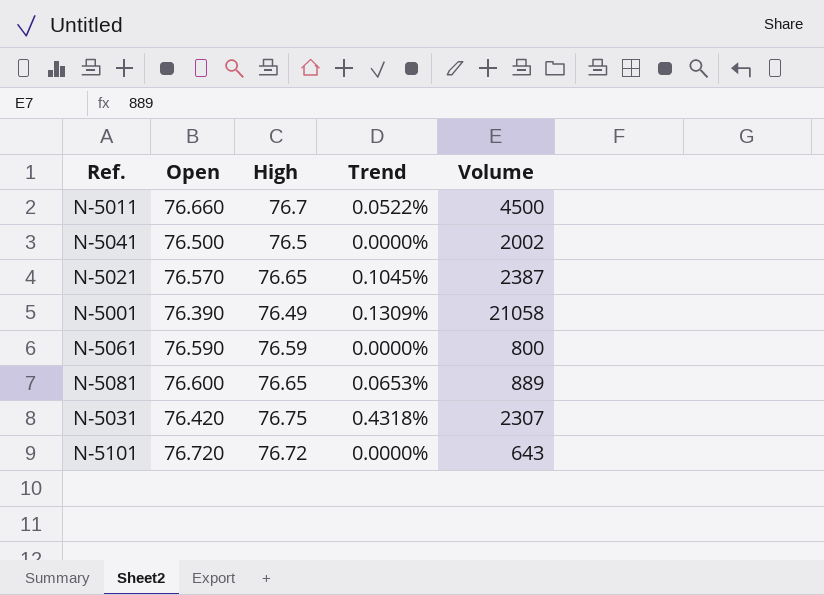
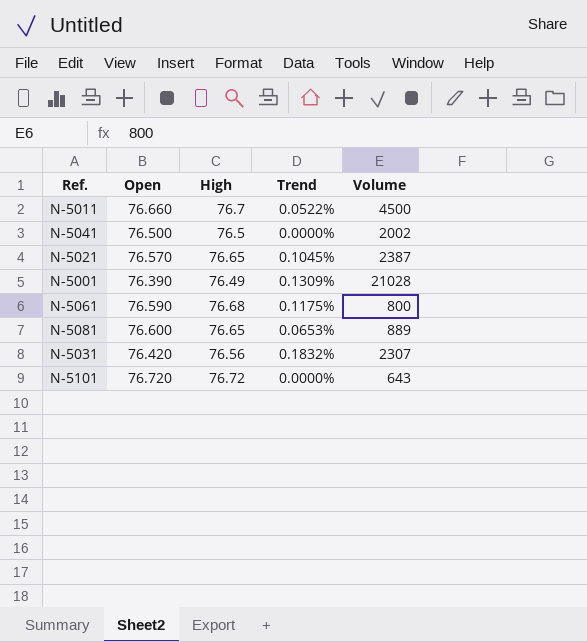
N-5001 | Volume: 21058 -> 21028
N-5061 | High: 76.59 -> 76.68
N-5061 | Trend: 0.0000% -> 0.1175%
N-5031 | High: 76.75 -> 76.56
N-5031 | Trend: 0.4318% -> 0.1832%

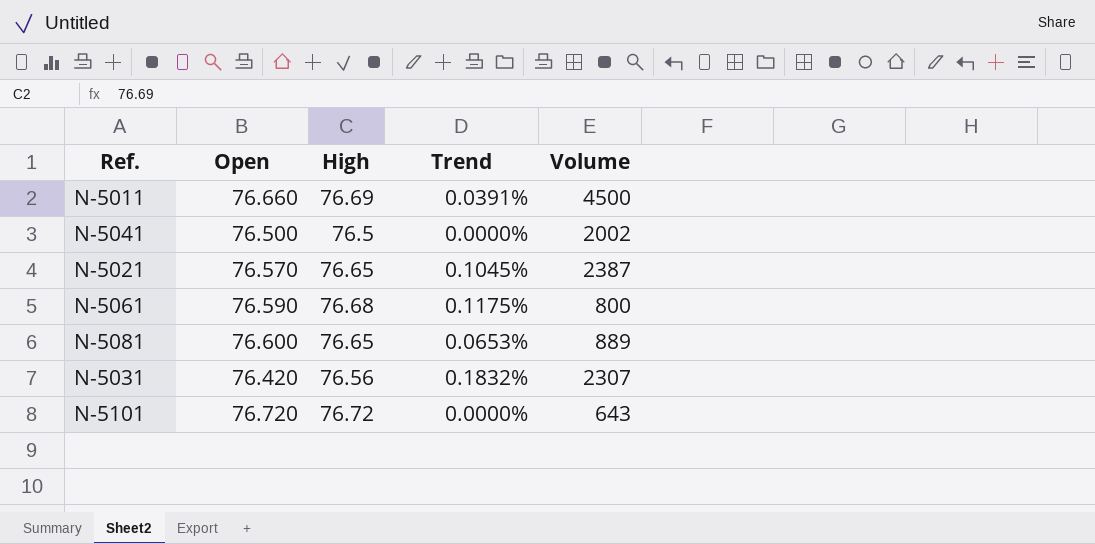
row N-5001: 76.390 | 76.49 | 0.1309% | 21028 -> none
N-5011 | High: 76.7 -> 76.69
N-5011 | Trend: 0.0522% -> 0.0391%

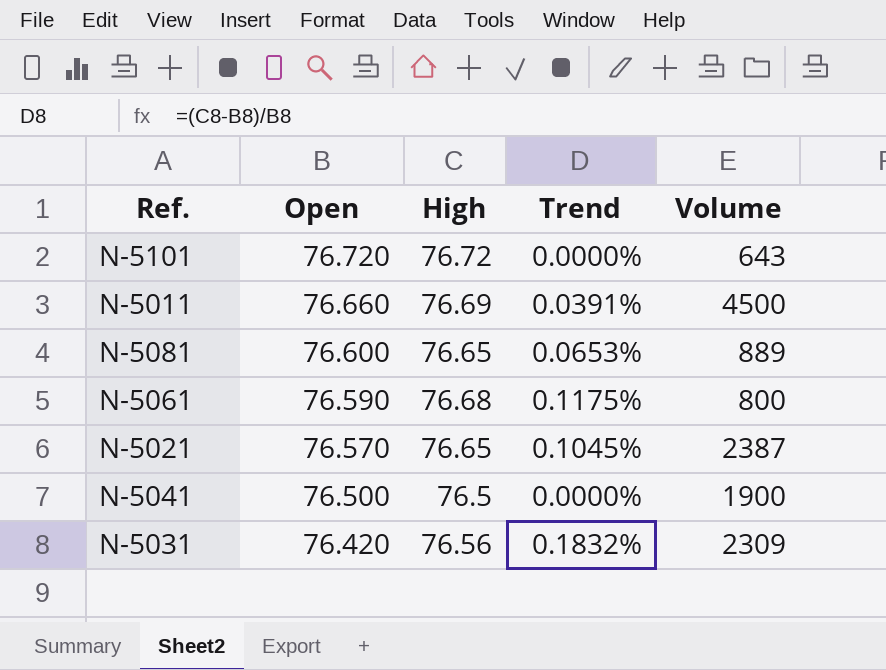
row order: none -> Open descending
N-5041 | Volume: 2002 -> 1900
N-5031 | Volume: 2307 -> 2309

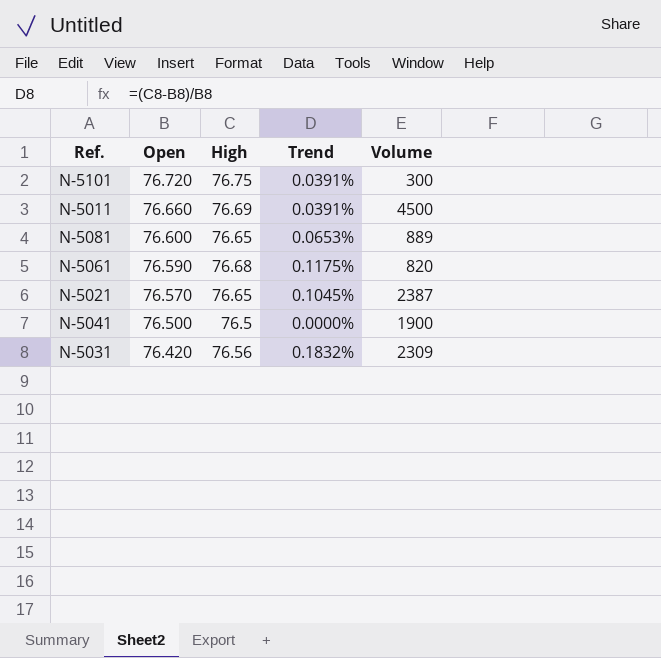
N-5101 | High: 76.72 -> 76.75
N-5101 | Trend: 0.0000% -> 0.0391%
N-5101 | Volume: 643 -> 300
N-5061 | Volume: 800 -> 820

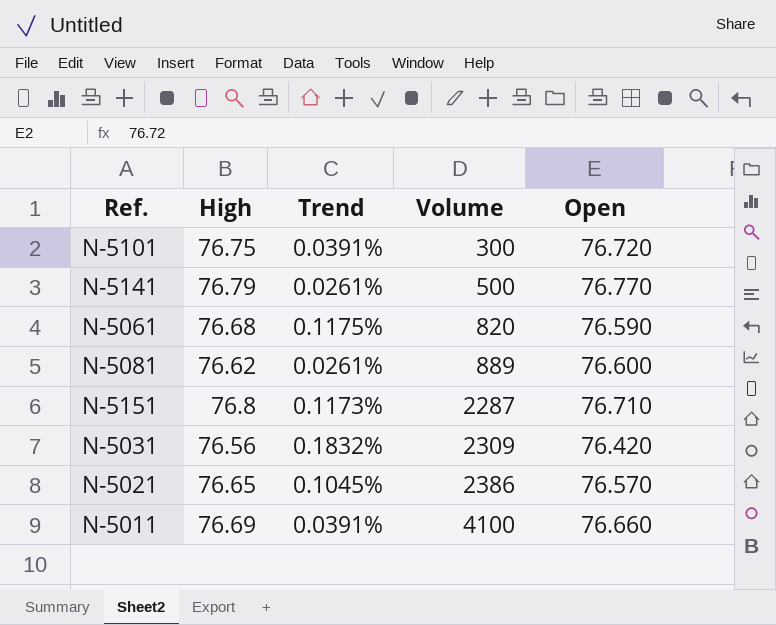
row order: Open descending -> Volume ascending
column Open | position: 2 -> 5
row N-5041: 76.500 | 76.5 | 0.0000% | 1900 -> none
row N-5141: none -> 76.79 | 0.0261% | 500 | 76.770
N-5081 | High: 76.65 -> 76.62
N-5081 | Trend: 0.0653% -> 0.0261%
row N-5151: none -> 76.8 | 0.1173% | 2287 | 76.710
N-5021 | Volume: 2387 -> 2386
N-5011 | Volume: 4500 -> 4100

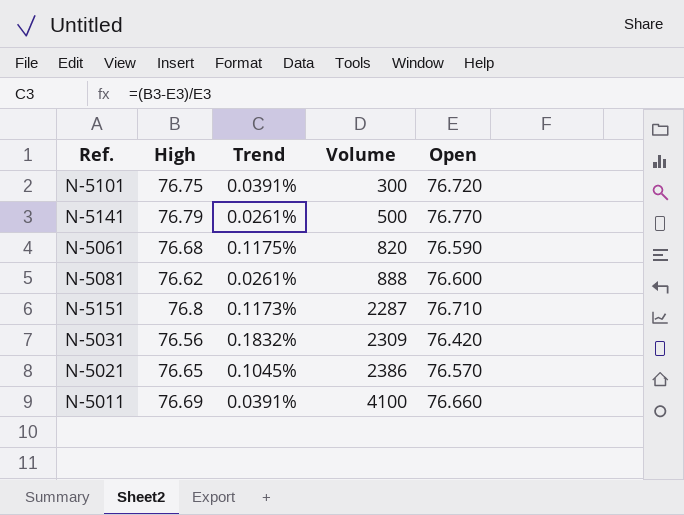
N-5081 | Volume: 889 -> 888

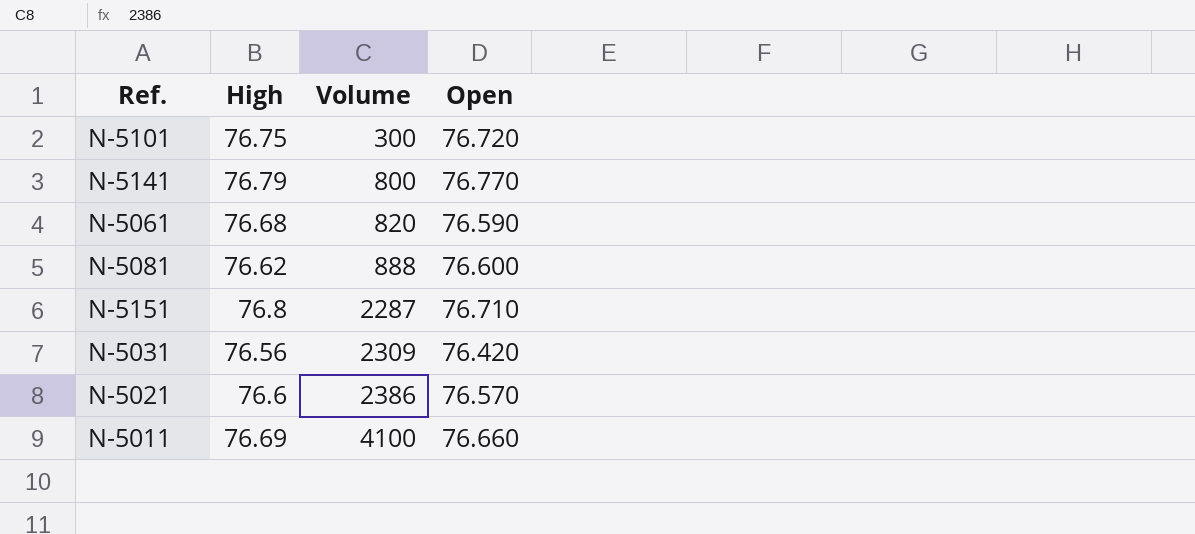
column Trend | formula: ([High] - [Open]) / [Open] -> none
N-5141 | Volume: 500 -> 800
N-5021 | High: 76.65 -> 76.6

